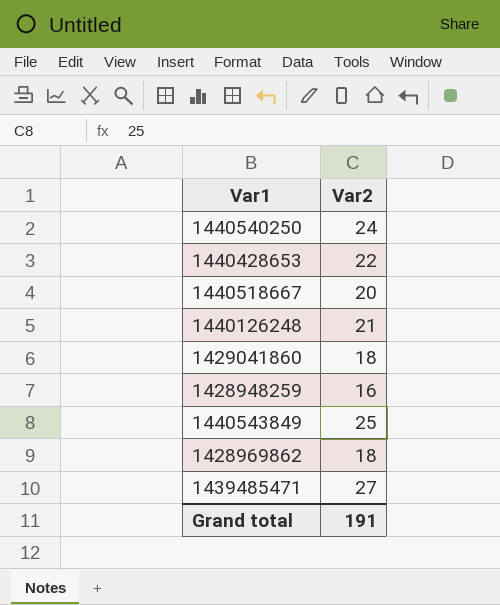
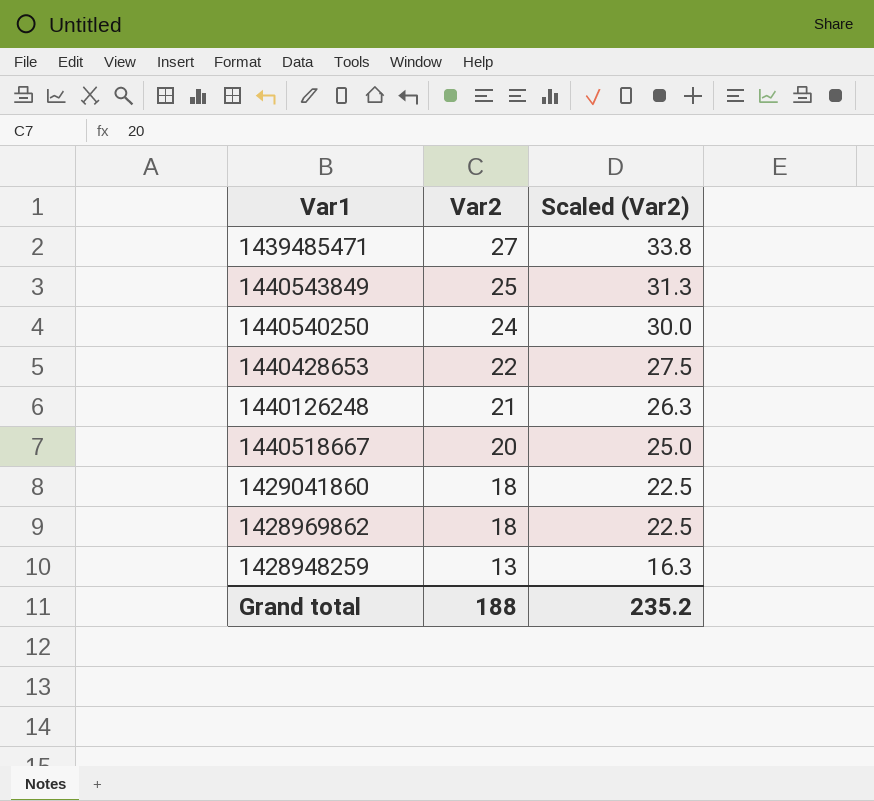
row order: none -> Var2 descending
column Scaled (Var2) | formula: none -> [Var2] * 1.25
1428948259 | Var2: 16 -> 13
Grand total | Var2: 191 -> 188

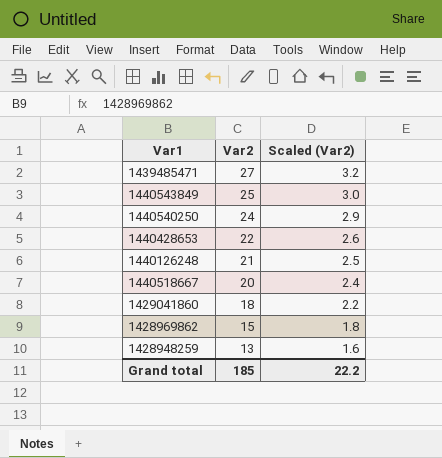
column Scaled (Var2) | formula: [Var2] * 1.25 -> [Var2] * 0.12
1428969862 | Var2: 18 -> 15
Grand total | Var2: 188 -> 185
Grand total | Scaled (Var2): 235.2 -> 22.2

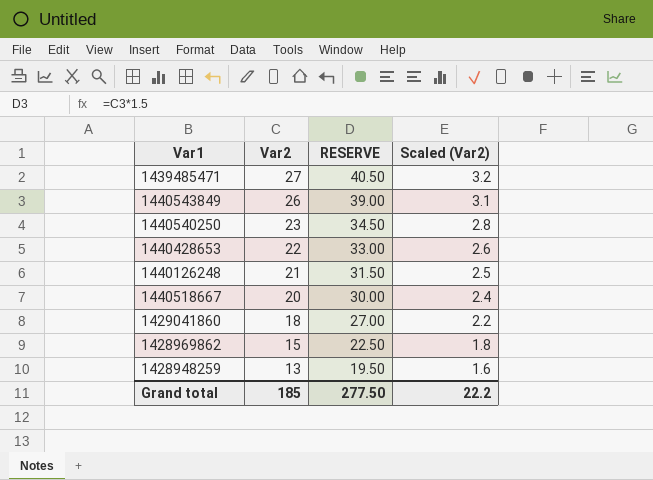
column RESERVE | formula: none -> [Var2] * 1.5
1440543849 | Var2: 25 -> 26
1440543849 | Scaled (Var2): 3.0 -> 3.1
1440540250 | Var2: 24 -> 23
1440540250 | Scaled (Var2): 2.9 -> 2.8

